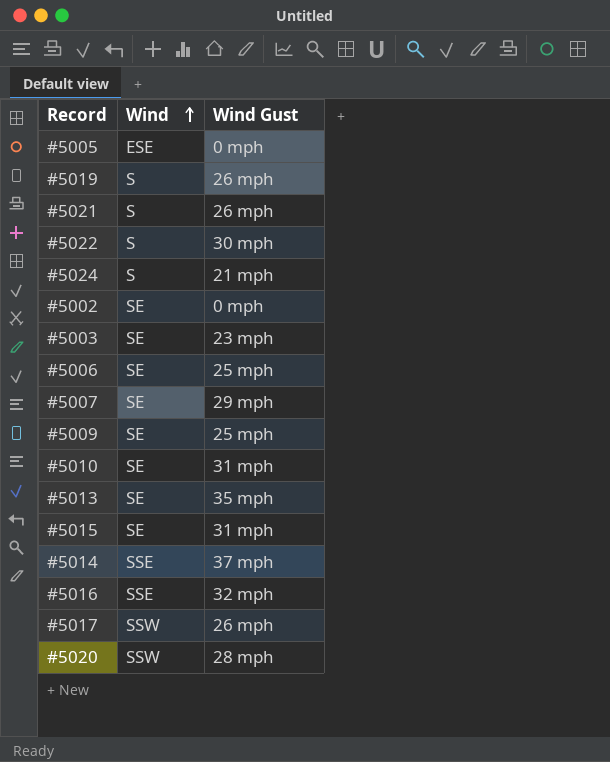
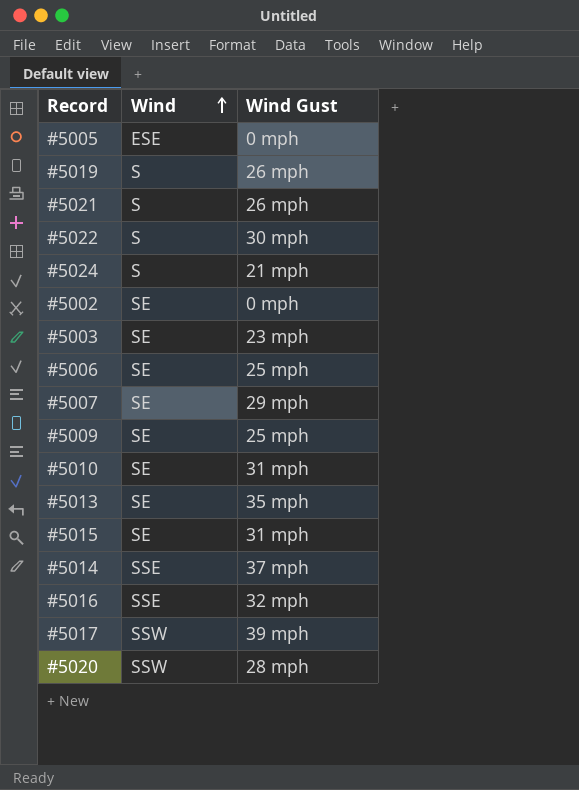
#5017 | Wind Gust: 26 mph -> 39 mph

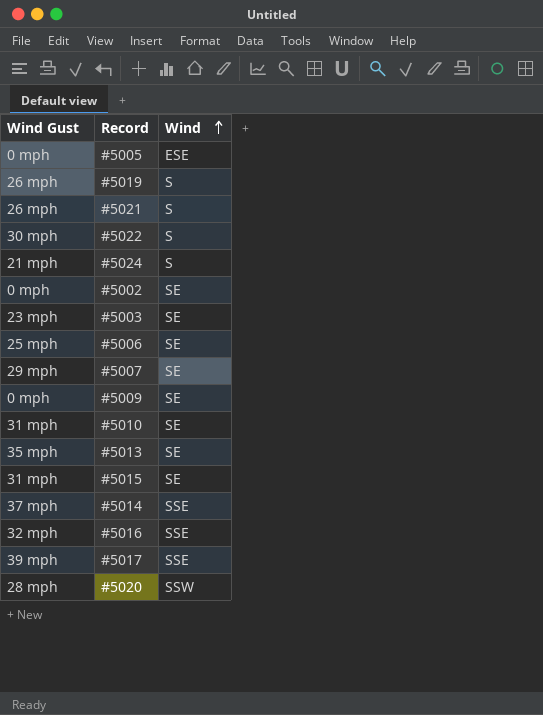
column Wind Gust | position: 3 -> 1
#5009 | Wind Gust: 25 mph -> 0 mph
#5017 | Wind: SSW -> SSE

